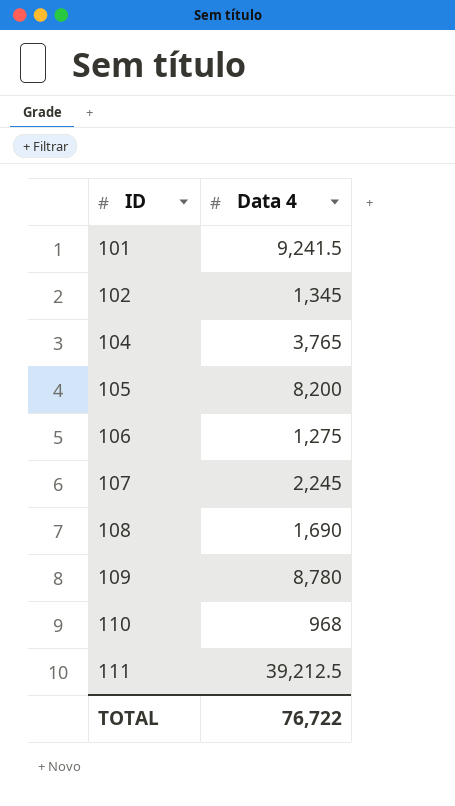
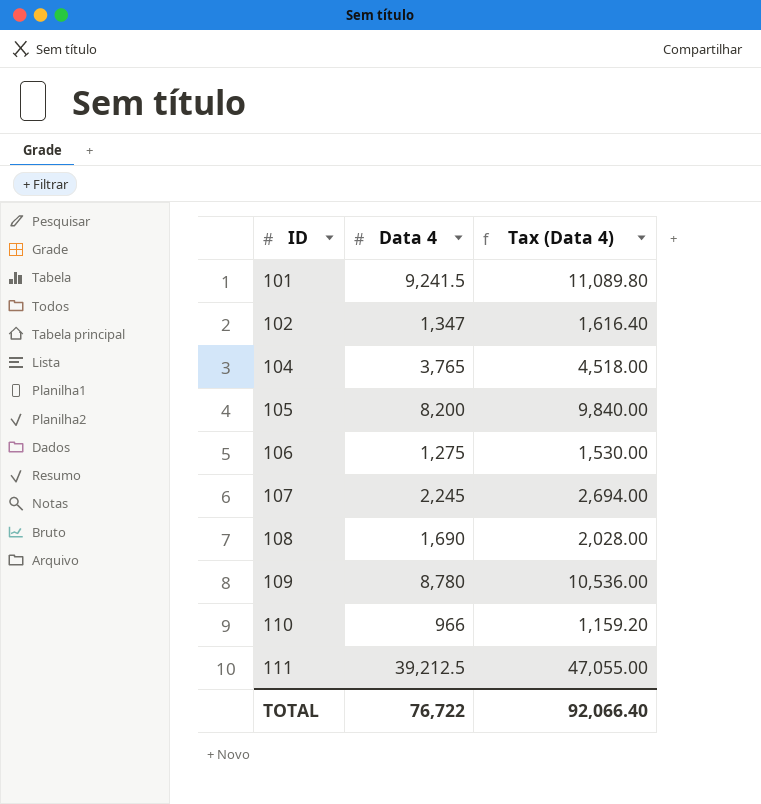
column Tax (Data 4) | formula: none -> [Data 4] * 1.2
102 | Data 4: 1,345 -> 1,347
110 | Data 4: 968 -> 966

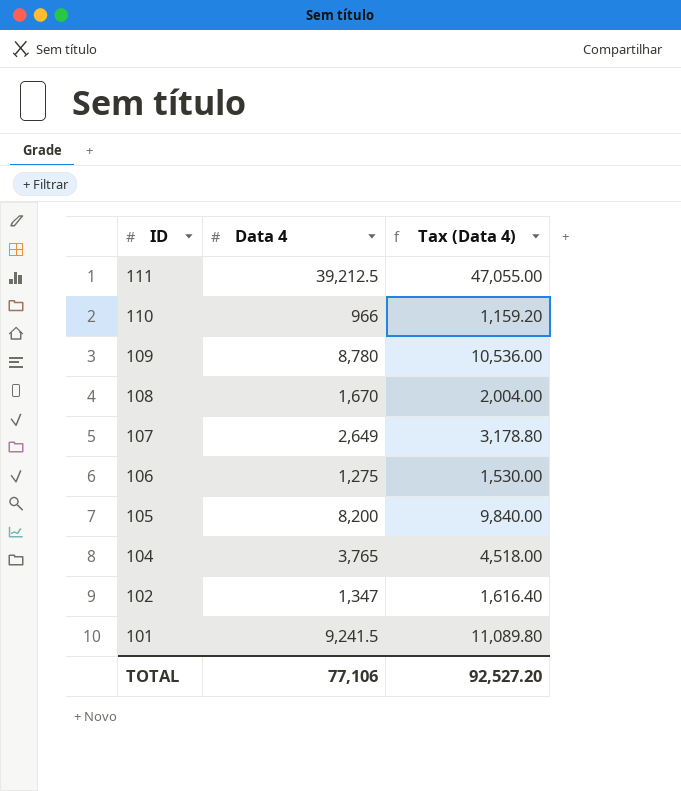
row order: ID ascending -> ID descending
108 | Data 4: 1,690 -> 1,670
108 | Tax (Data 4): 2,028.00 -> 2,004.00
107 | Data 4: 2,245 -> 2,649
107 | Tax (Data 4): 2,694.00 -> 3,178.80
TOTAL | Data 4: 76,722 -> 77,106
TOTAL | Tax (Data 4): 92,066.40 -> 92,527.20

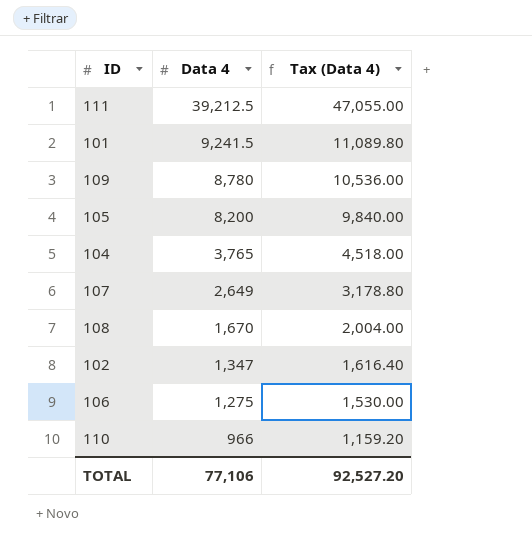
row order: ID descending -> Data 4 descending

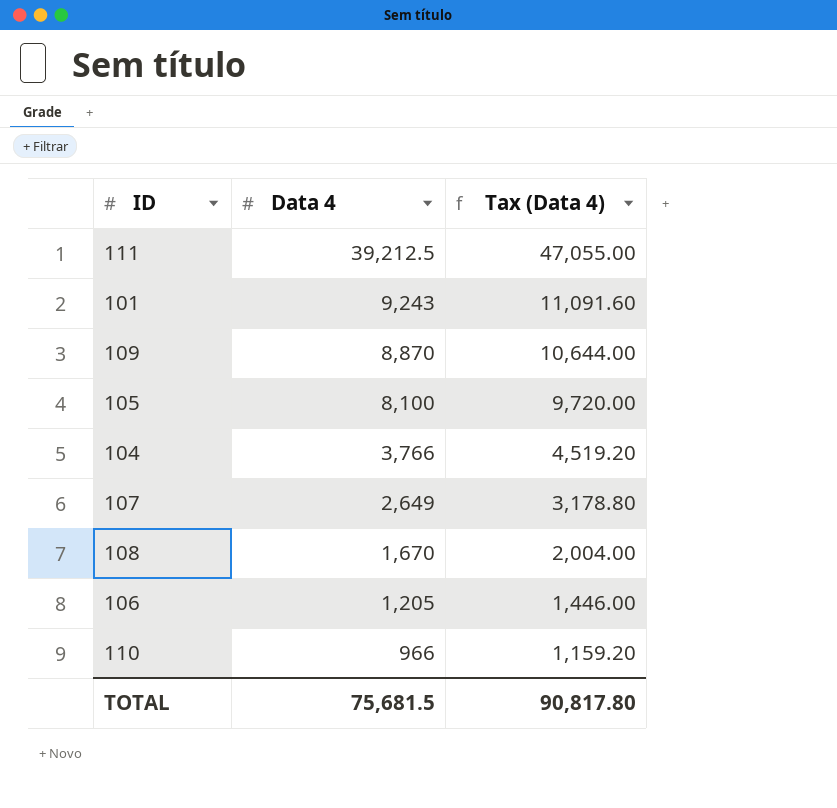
row 102: 1,347 | 1,616.40 -> none
101 | Data 4: 9,241.5 -> 9,243
101 | Tax (Data 4): 11,089.80 -> 11,091.60
109 | Data 4: 8,780 -> 8,870
109 | Tax (Data 4): 10,536.00 -> 10,644.00
105 | Data 4: 8,200 -> 8,100
105 | Tax (Data 4): 9,840.00 -> 9,720.00
104 | Data 4: 3,765 -> 3,766
104 | Tax (Data 4): 4,518.00 -> 4,519.20
106 | Data 4: 1,275 -> 1,205
106 | Tax (Data 4): 1,530.00 -> 1,446.00
TOTAL | Data 4: 77,106 -> 75,681.5
TOTAL | Tax (Data 4): 92,527.20 -> 90,817.80

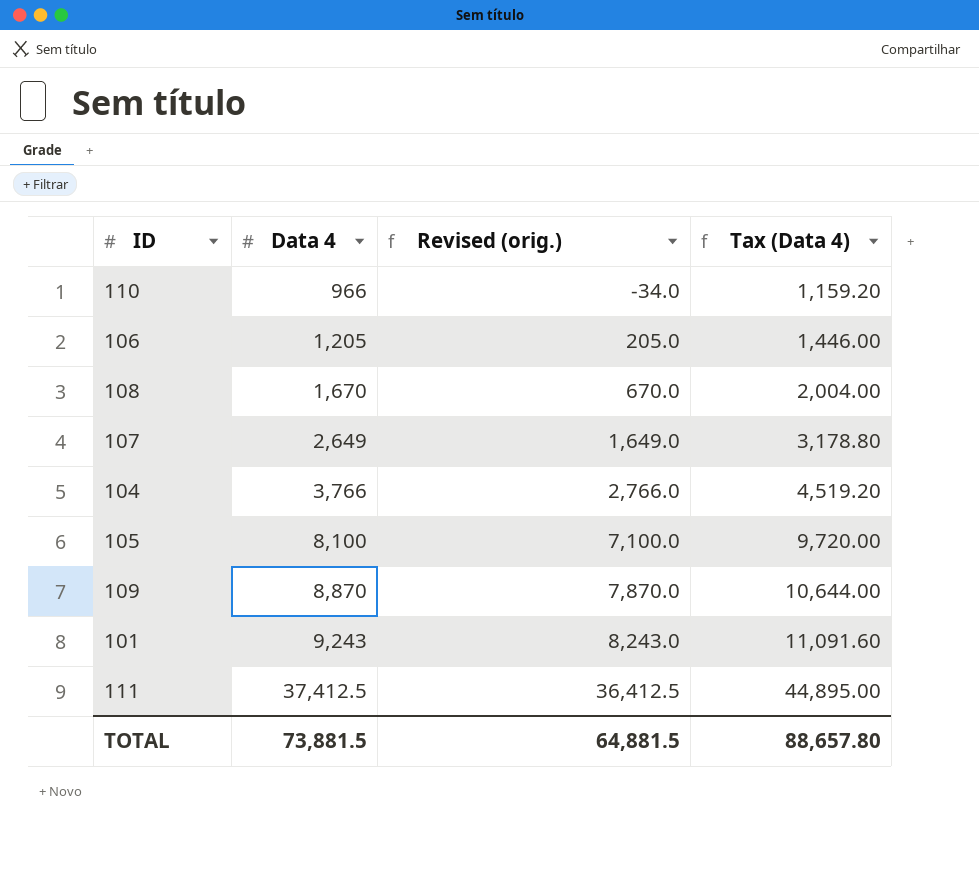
row order: Data 4 descending -> Data 4 ascending
column Revised (orig.) | formula: none -> [Data 4] - 1000
111 | Data 4: 39,212.5 -> 37,412.5
111 | Tax (Data 4): 47,055.00 -> 44,895.00
TOTAL | Data 4: 75,681.5 -> 73,881.5
TOTAL | Tax (Data 4): 90,817.80 -> 88,657.80

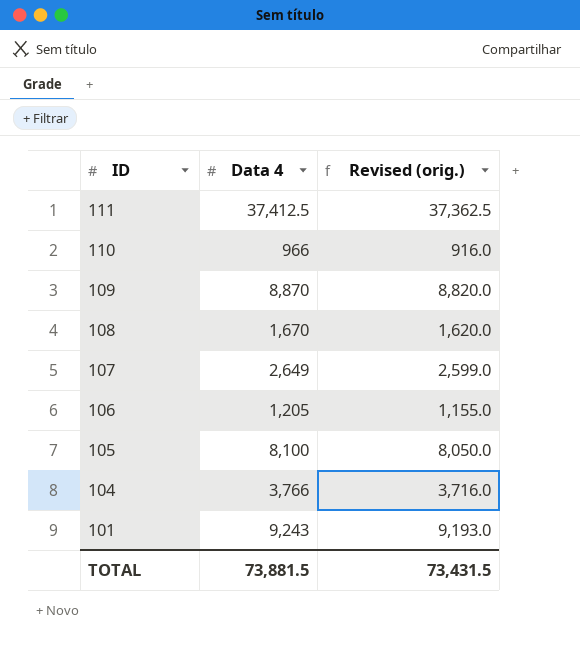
row order: Data 4 ascending -> ID descending
column Tax (Data 4) | formula: [Data 4] * 1.2 -> none
column Revised (orig.) | formula: [Data 4] - 1000 -> [Data 4] - 50
TOTAL | Revised (orig.): 64,881.5 -> 73,431.5

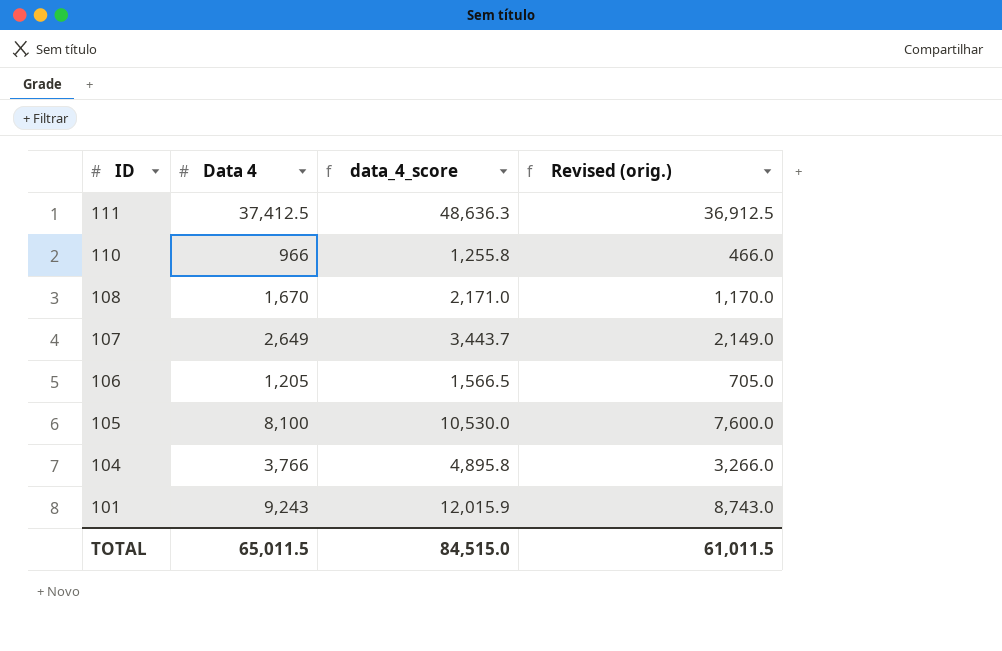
column data_4_score | formula: none -> [Data 4] * 1.3
column Revised (orig.) | formula: [Data 4] - 50 -> [Data 4] - 500
row 109: 8,870 | 8,820.0 -> none
TOTAL | Data 4: 73,881.5 -> 65,011.5
TOTAL | Revised (orig.): 73,431.5 -> 61,011.5

